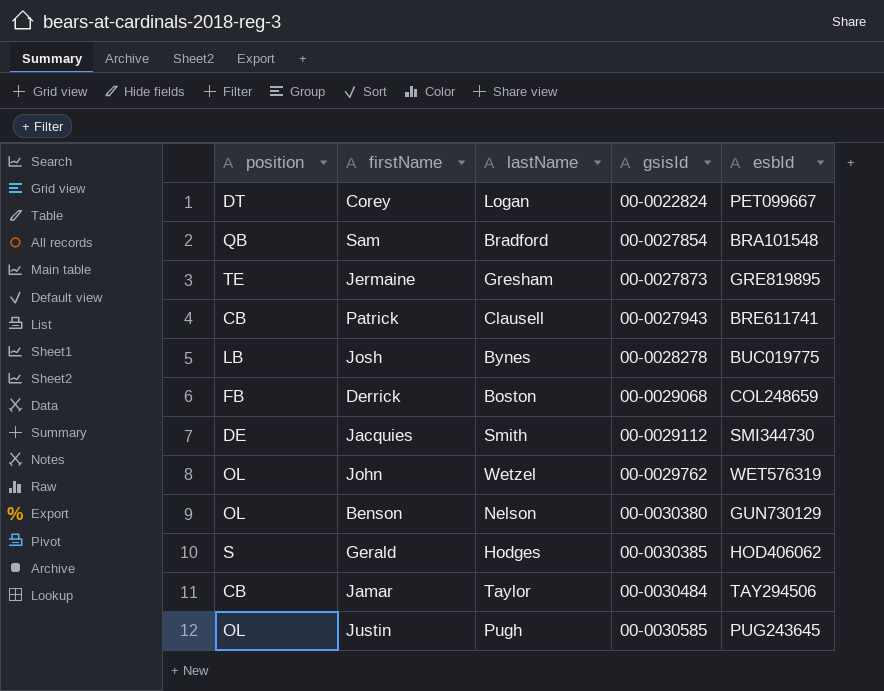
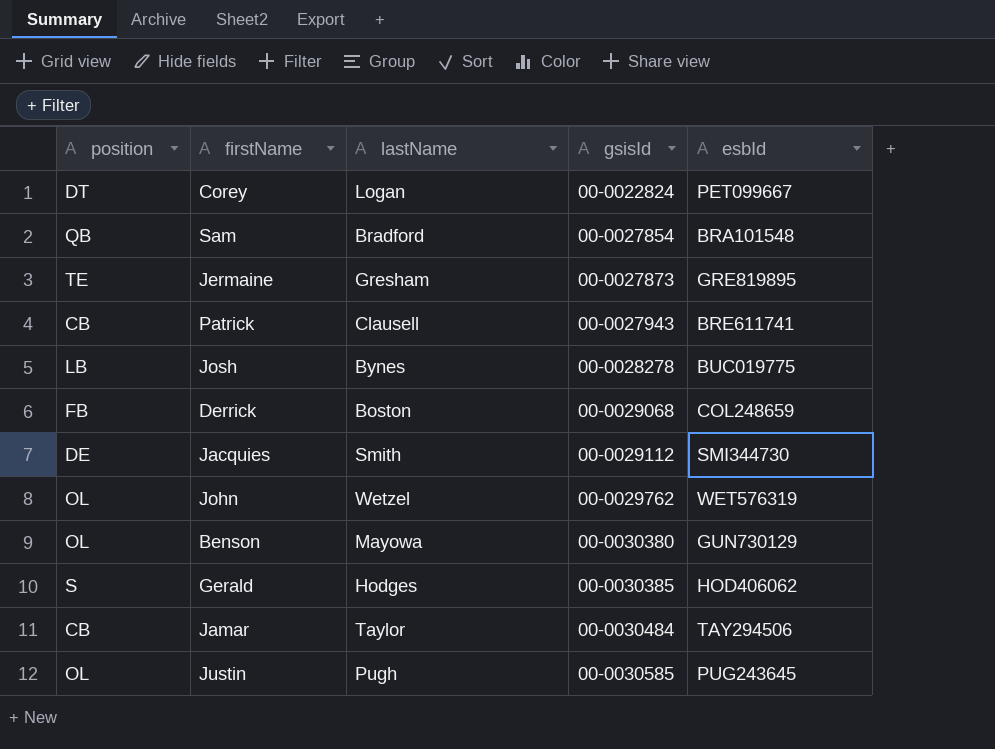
Benson | lastName: Nelson -> Mayowa

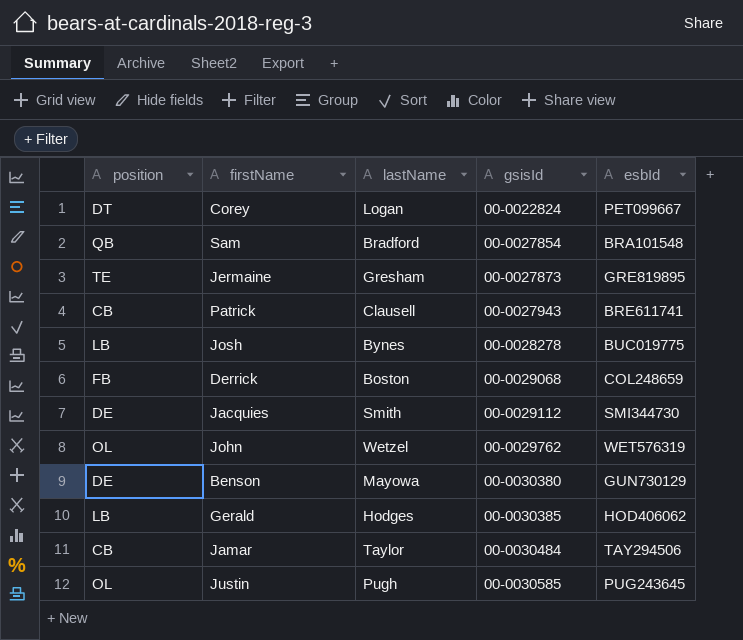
Benson | position: OL -> DE
Gerald | position: S -> LB

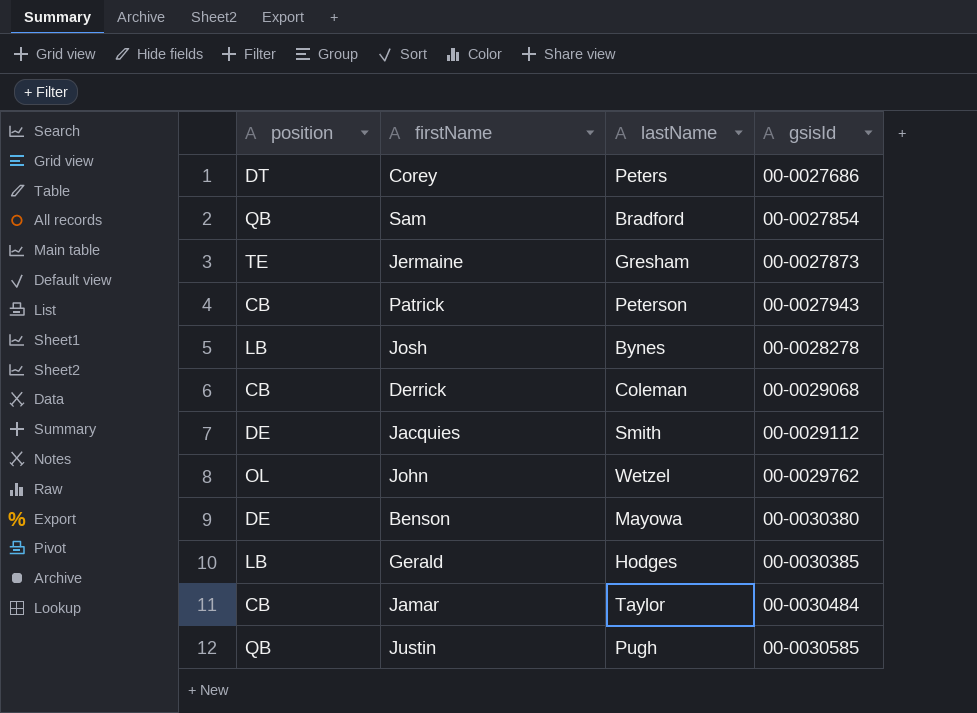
column esbId | position: 5 -> none
Corey | lastName: Logan -> Peters
Corey | gsisId: 00-0022824 -> 00-0027686
Patrick | lastName: Clausell -> Peterson
Derrick | position: FB -> CB
Derrick | lastName: Boston -> Coleman
Justin | position: OL -> QB

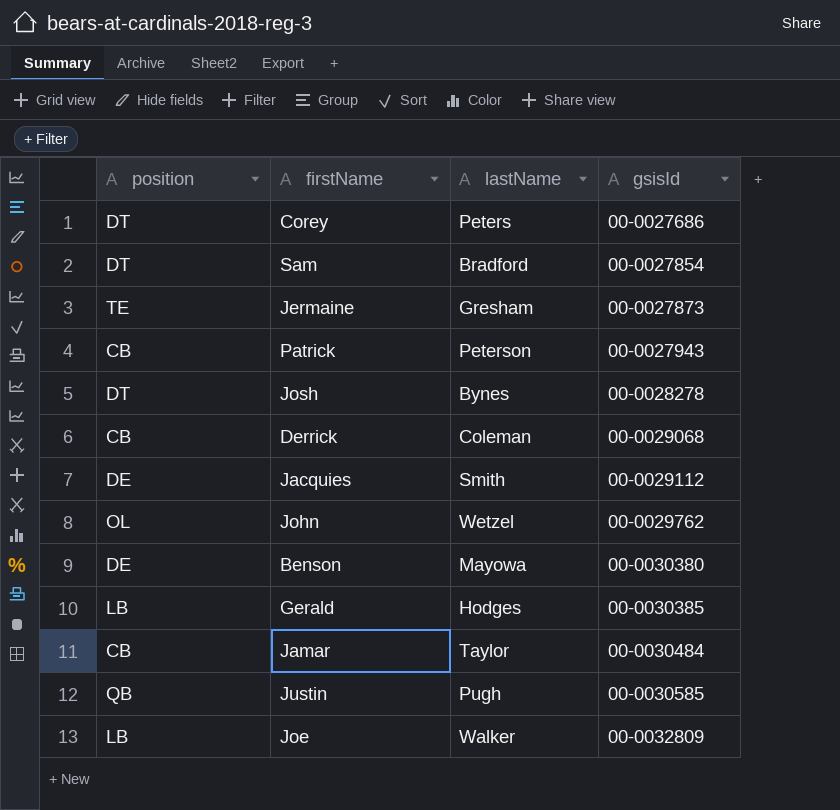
Sam | position: QB -> DT
Josh | position: LB -> DT
row Joe: none -> LB | Walker | 00-0032809

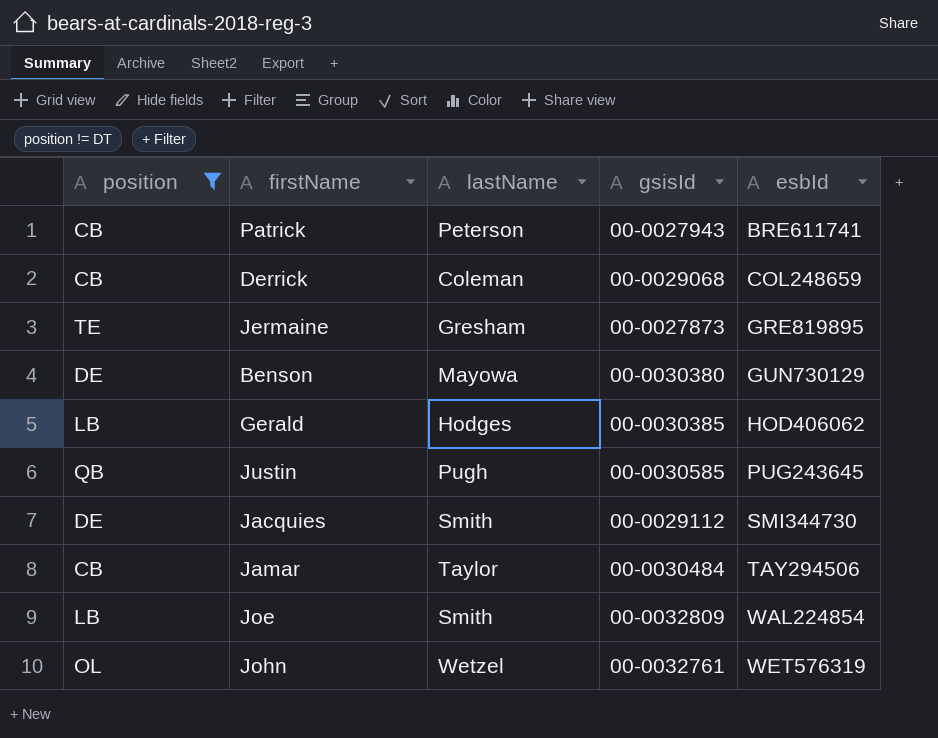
filter: none -> position != DT
row order: gsisId ascending -> esbId ascending
column esbId | position: none -> 5
Joe | lastName: Walker -> Smith
John | gsisId: 00-0029762 -> 00-0032761

